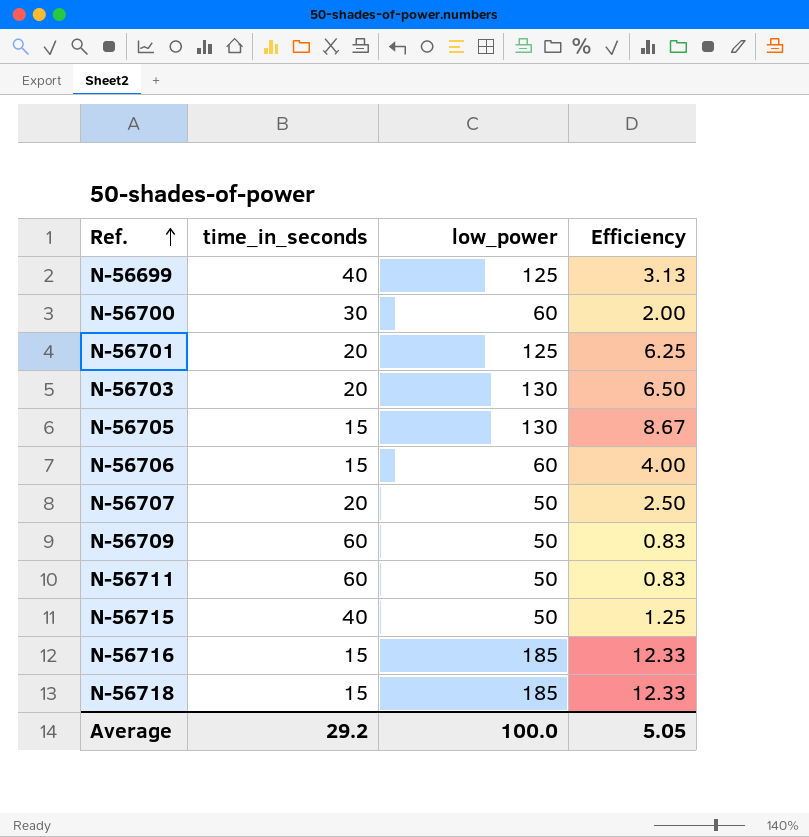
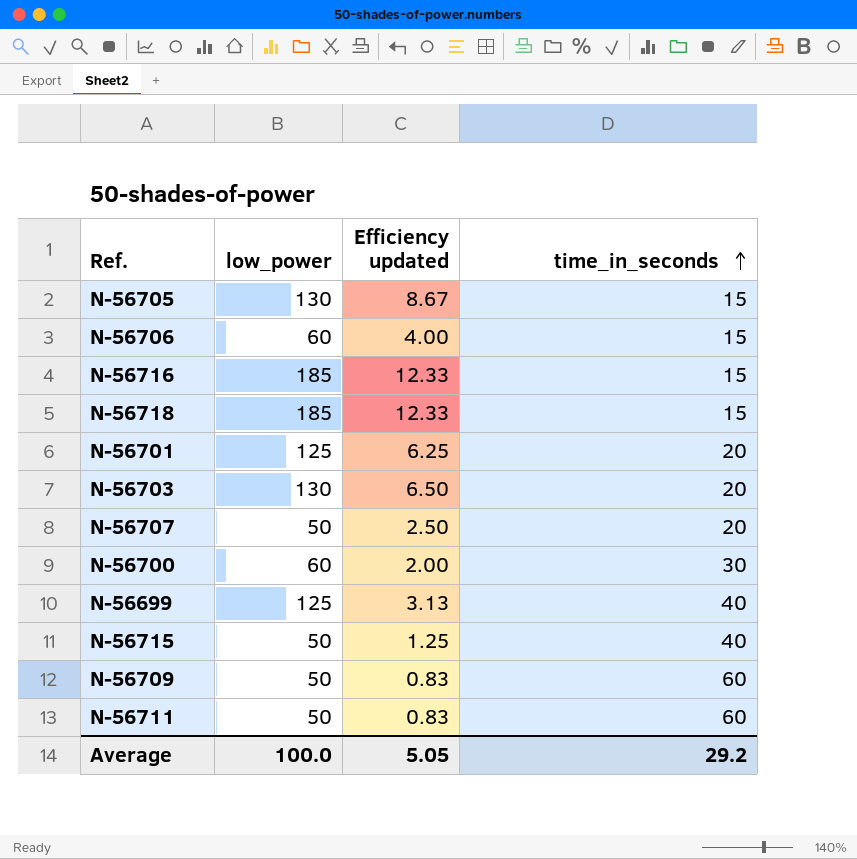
row order: Ref. ascending -> time_in_seconds ascending
column name: Efficiency -> Efficiency updated
column time_in_seconds | position: 2 -> 4

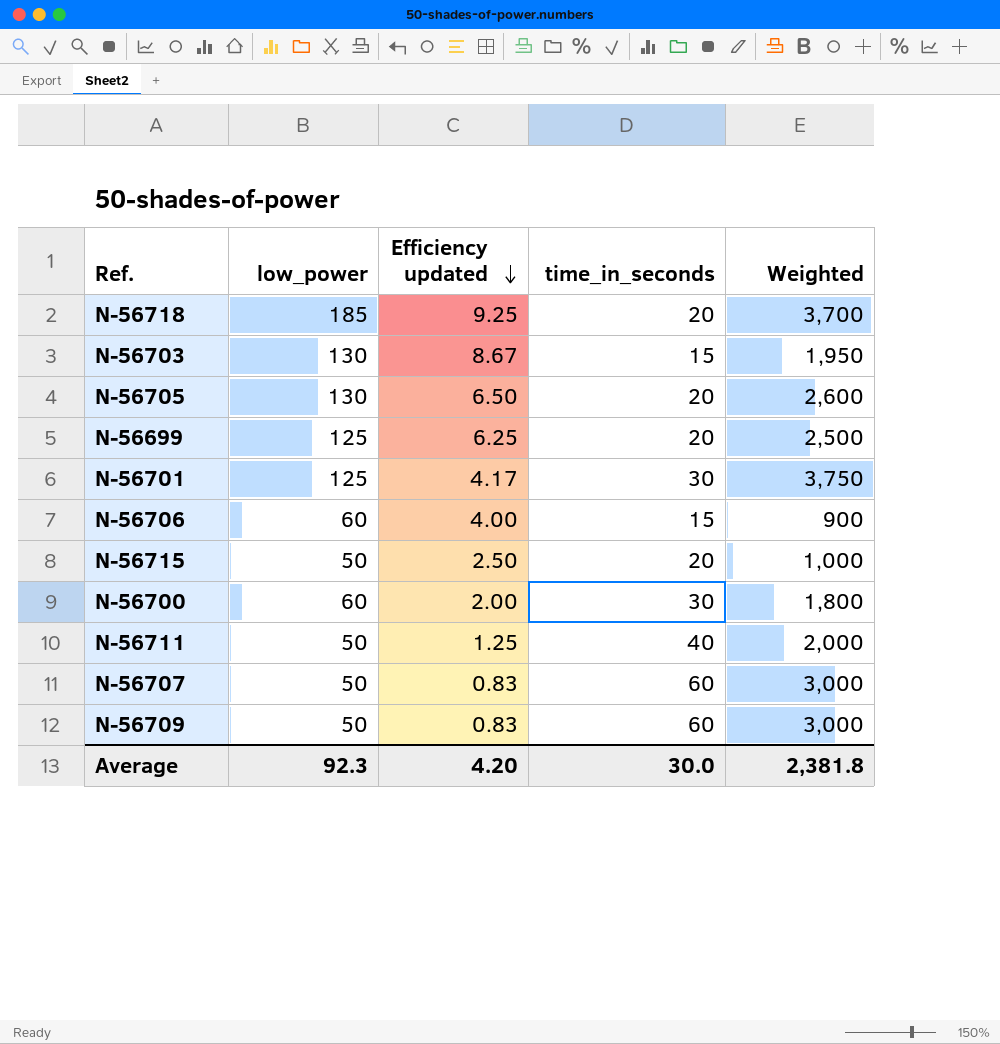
row order: time_in_seconds ascending -> Efficiency updated descending
column Weighted | formula: none -> [low_power] * [time_in_seconds]
row N-56716: 185 | 12.33 | 15 -> none
N-56718 | Efficiency updated: 12.33 -> 9.25
N-56718 | time_in_seconds: 15 -> 20
N-56703 | Efficiency updated: 6.50 -> 8.67
N-56703 | time_in_seconds: 20 -> 15
N-56705 | Efficiency updated: 8.67 -> 6.50
N-56705 | time_in_seconds: 15 -> 20
N-56699 | Efficiency updated: 3.13 -> 6.25
N-56699 | time_in_seconds: 40 -> 20
N-56701 | Efficiency updated: 6.25 -> 4.17
N-56701 | time_in_seconds: 20 -> 30
N-56715 | Efficiency updated: 1.25 -> 2.50
N-56715 | time_in_seconds: 40 -> 20
N-56711 | Efficiency updated: 0.83 -> 1.25
N-56711 | time_in_seconds: 60 -> 40
N-56707 | Efficiency updated: 2.50 -> 0.83
N-56707 | time_in_seconds: 20 -> 60
Average | low_power: 100.0 -> 92.3
Average | Efficiency updated: 5.05 -> 4.20
Average | time_in_seconds: 29.2 -> 30.0

